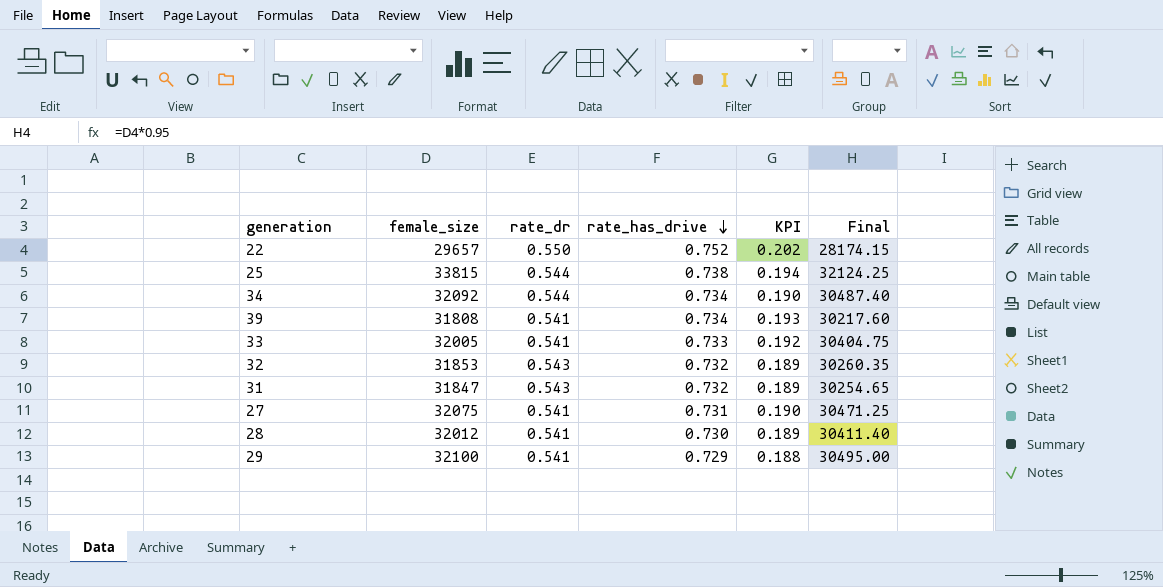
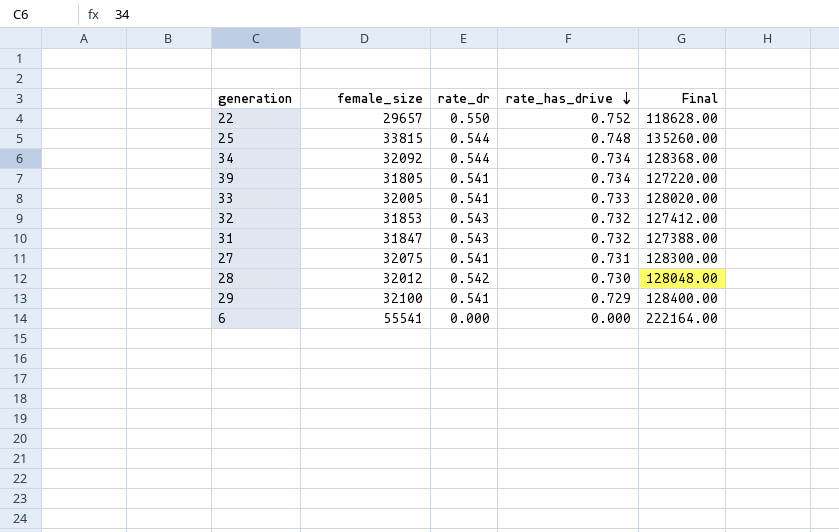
column KPI | formula: [rate_has_drive] - [rate_dr] -> none
column Final | formula: [female_size] * 0.95 -> [female_size] * 4
25 | rate_has_drive: 0.738 -> 0.748
39 | female_size: 31808 -> 31805
28 | rate_dr: 0.541 -> 0.542
row 6: none -> 55541 | 0.000 | 0.000 | 222164.00

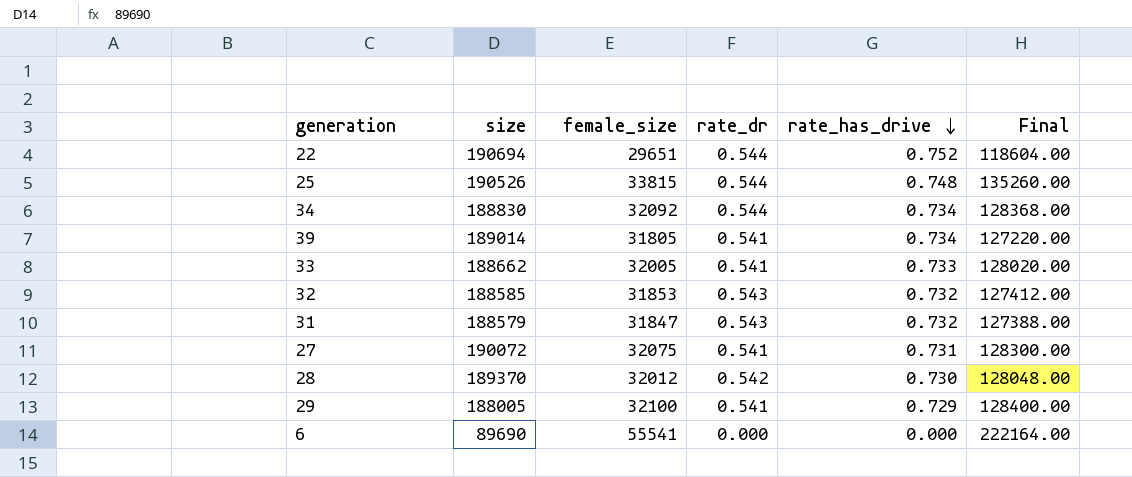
column size | position: none -> 2
22 | female_size: 29657 -> 29651
22 | rate_dr: 0.550 -> 0.544
22 | Final: 118628.00 -> 118604.00

